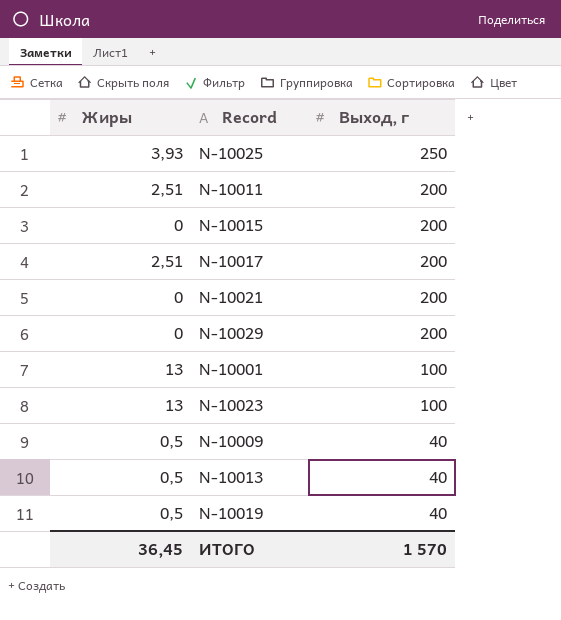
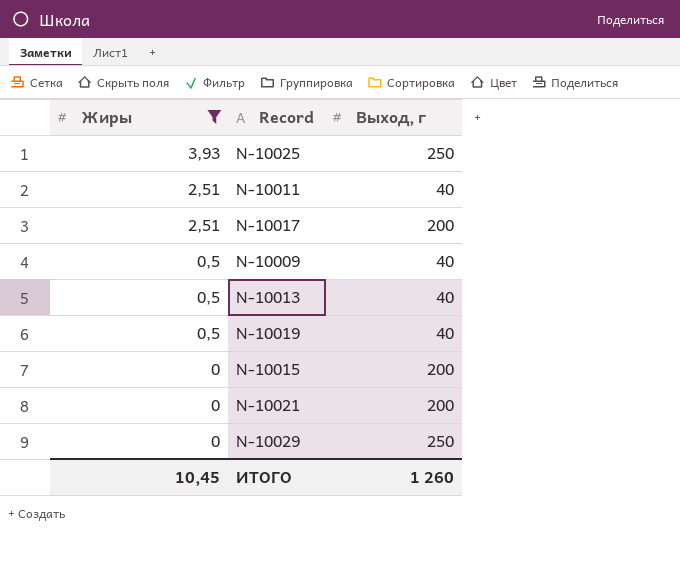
filter: none -> Жиры != 13
row order: Выход, г descending -> Жиры descending
N-10011 | Выход, г: 200 -> 40
N-10029 | Выход, г: 200 -> 250
ИТОГО | Жиры: 36,45 -> 10,45
ИТОГО | Выход, г: 1 570 -> 1 260

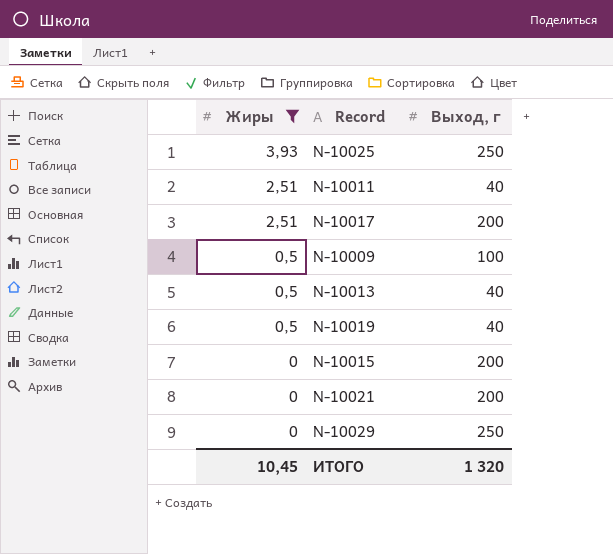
N-10009 | Выход, г: 40 -> 100
ИТОГО | Выход, г: 1 260 -> 1 320

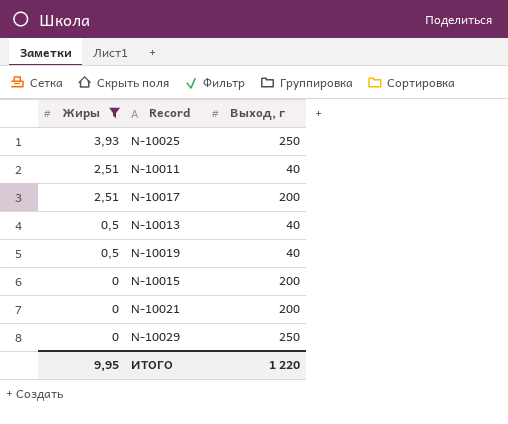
row N-10009: 0,5 | 100 -> none
ИТОГО | Жиры: 10,45 -> 9,95
ИТОГО | Выход, г: 1 320 -> 1 220

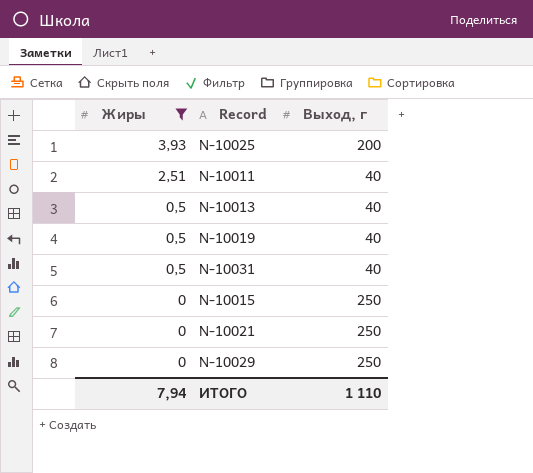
row N-10017: 2,51 | 200 -> none
N-10025 | Выход, г: 250 -> 200
row N-10031: none -> 0,5 | 40
N-10015 | Выход, г: 200 -> 250
N-10021 | Выход, г: 200 -> 250
ИТОГО | Жиры: 9,95 -> 7,94
ИТОГО | Выход, г: 1 220 -> 1 110

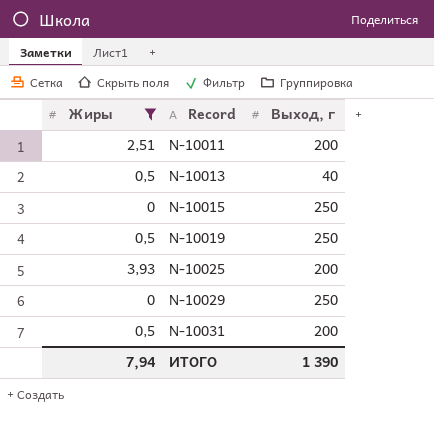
row order: Жиры descending -> Record ascending
row N-10021: 0 | 250 -> none
N-10011 | Выход, г: 40 -> 200
N-10019 | Выход, г: 40 -> 250
N-10031 | Выход, г: 40 -> 200
ИТОГО | Выход, г: 1 110 -> 1 390

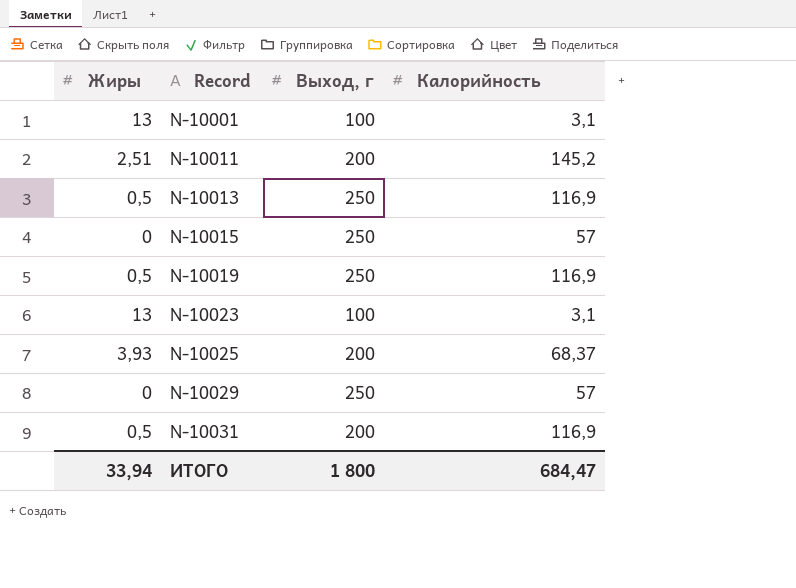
filter: Жиры != 13 -> none
column Калорийность | position: none -> 4
N-10013 | Выход, г: 40 -> 250
ИТОГО | Жиры: 7,94 -> 33,94
ИТОГО | Выход, г: 1 390 -> 1 800

